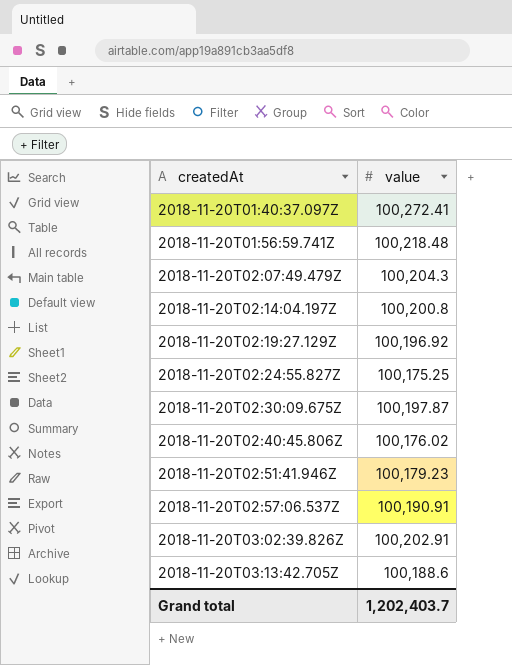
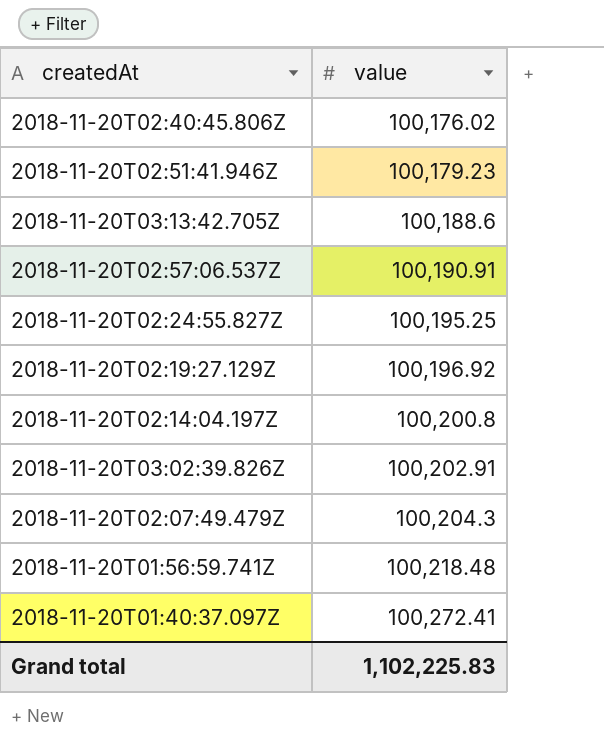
row order: createdAt ascending -> value ascending
row 2018-11-20T02:30:09.675Z: 100,197.87 -> none
2018-11-20T02:24:55.827Z | value: 100,175.25 -> 100,195.25
Grand total | value: 1,202,403.7 -> 1,102,225.83

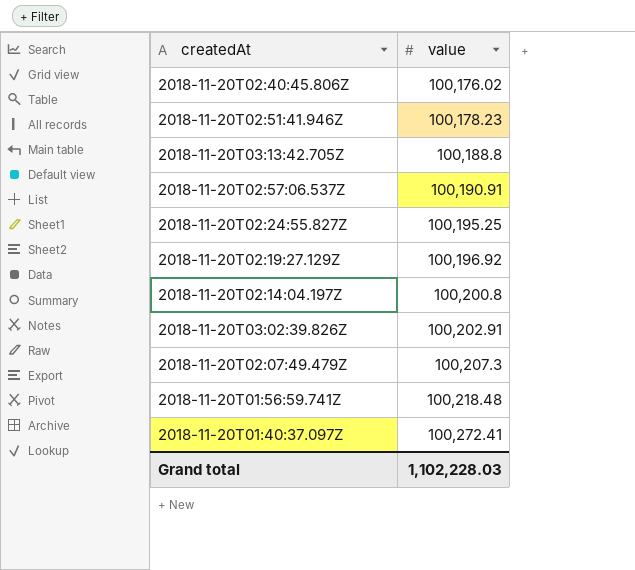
2018-11-20T02:51:41.946Z | value: 100,179.23 -> 100,178.23
2018-11-20T03:13:42.705Z | value: 100,188.6 -> 100,188.8
2018-11-20T02:07:49.479Z | value: 100,204.3 -> 100,207.3
Grand total | value: 1,102,225.83 -> 1,102,228.03

